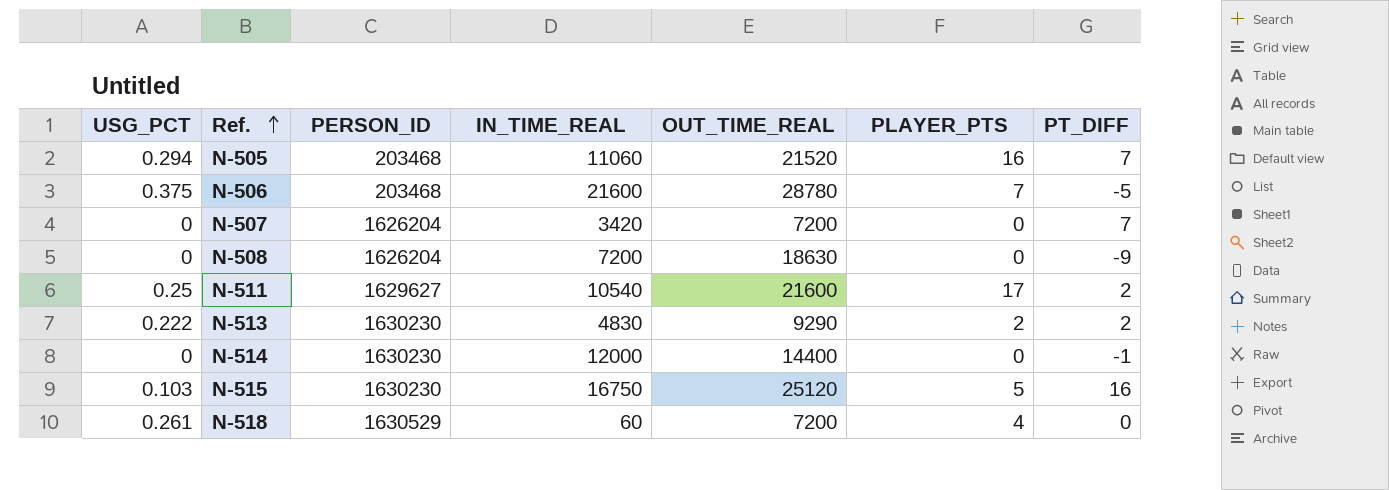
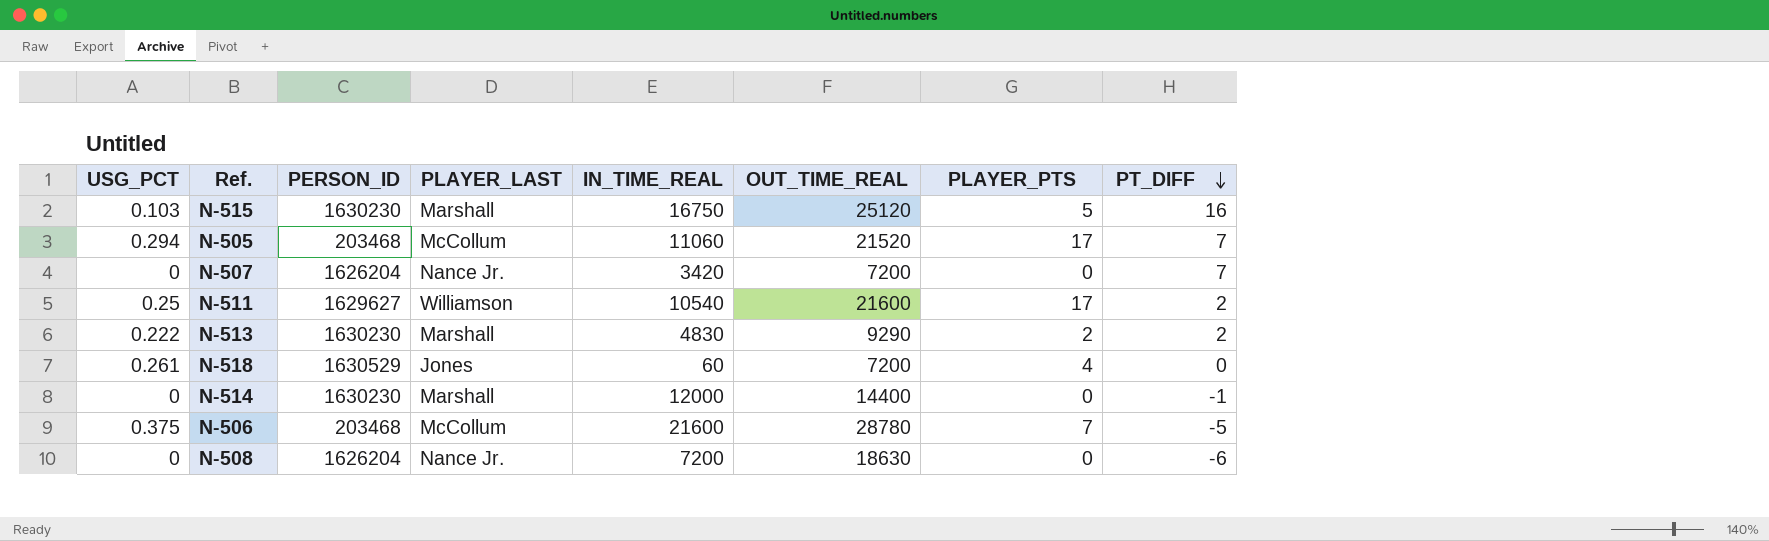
row order: Ref. ascending -> PT_DIFF descending
column PLAYER_LAST | position: none -> 4
N-505 | PLAYER_PTS: 16 -> 17
N-508 | PT_DIFF: -9 -> -6

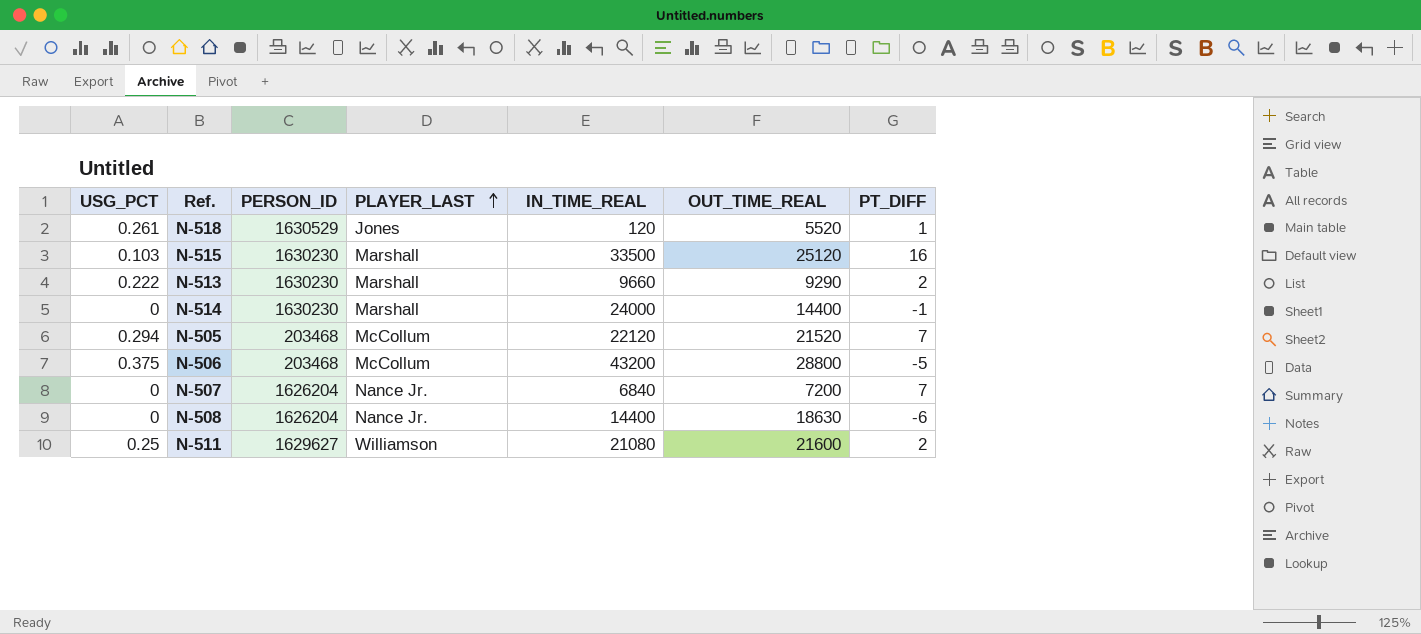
row order: PT_DIFF descending -> PLAYER_LAST ascending
column PLAYER_PTS | position: 7 -> none
N-518 | IN_TIME_REAL: 60 -> 120
N-518 | OUT_TIME_REAL: 7200 -> 5520
N-518 | PT_DIFF: 0 -> 1
N-515 | IN_TIME_REAL: 16750 -> 33500
N-513 | IN_TIME_REAL: 4830 -> 9660
N-514 | IN_TIME_REAL: 12000 -> 24000
N-505 | IN_TIME_REAL: 11060 -> 22120
N-506 | IN_TIME_REAL: 21600 -> 43200
N-506 | OUT_TIME_REAL: 28780 -> 28800
N-507 | IN_TIME_REAL: 3420 -> 6840
N-508 | IN_TIME_REAL: 7200 -> 14400
N-511 | IN_TIME_REAL: 10540 -> 21080

